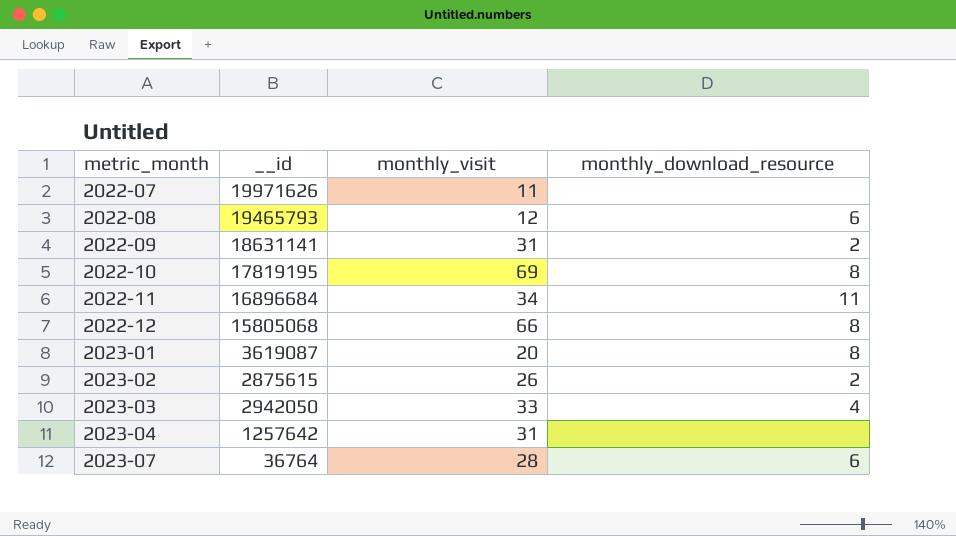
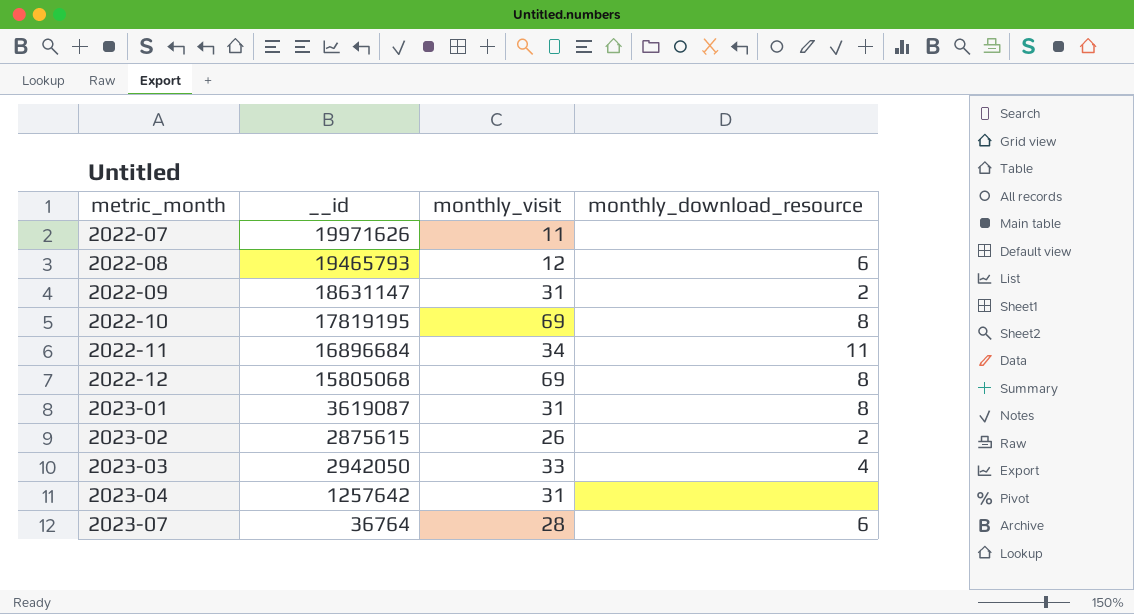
2022-09 | __id: 18631141 -> 18631147
2022-12 | monthly_visit: 66 -> 69
2023-01 | monthly_visit: 20 -> 31

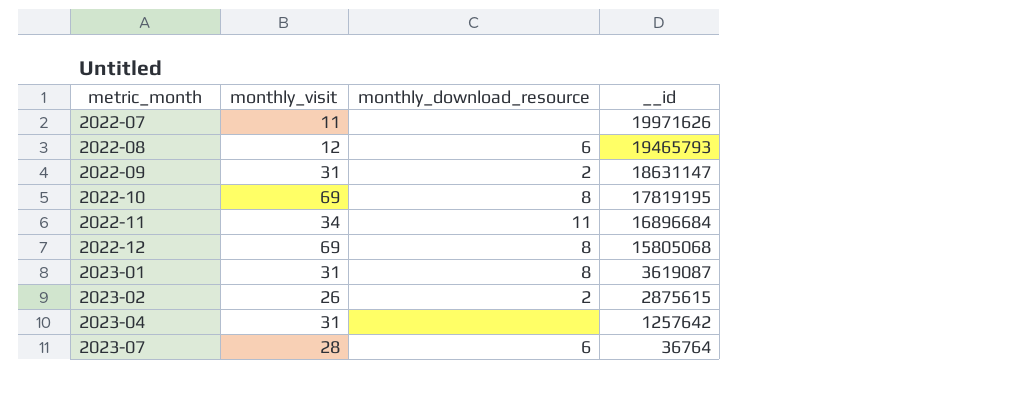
column __id | position: 2 -> 4
row 2023-03: 2942050 | 33 | 4 -> none

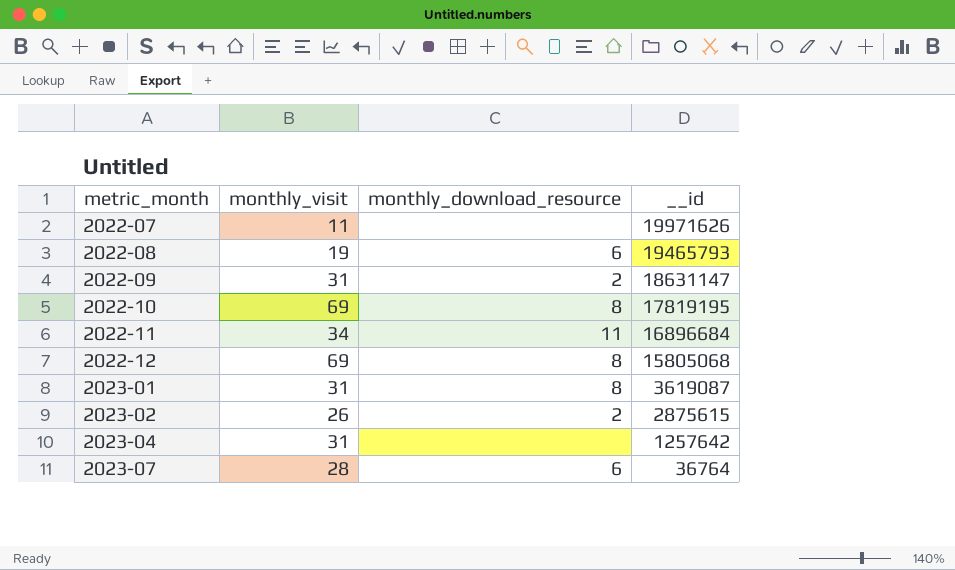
2022-08 | monthly_visit: 12 -> 19

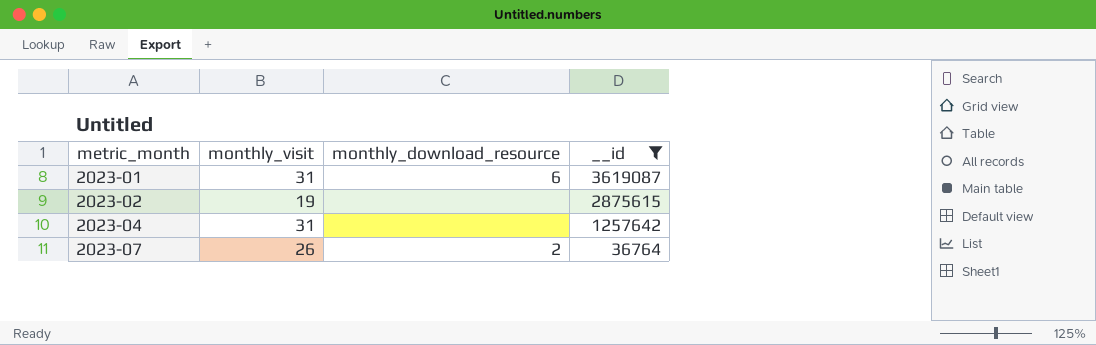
filter: none -> __id <= 3619087
2023-01 | monthly_download_resource: 8 -> 6
2023-02 | monthly_visit: 26 -> 19
2023-02 | monthly_download_resource: 2 -> none
2023-07 | monthly_visit: 28 -> 26
2023-07 | monthly_download_resource: 6 -> 2

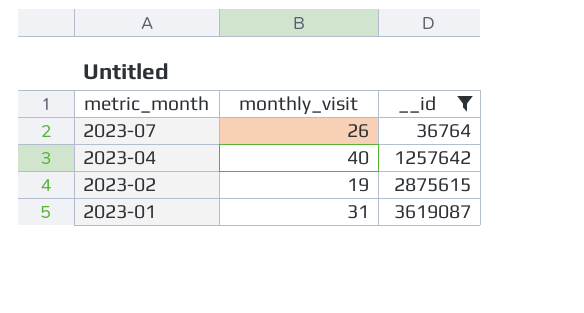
row order: metric_month ascending -> metric_month descending
column monthly_download_resource | position: 3 -> none
2023-04 | monthly_visit: 31 -> 40

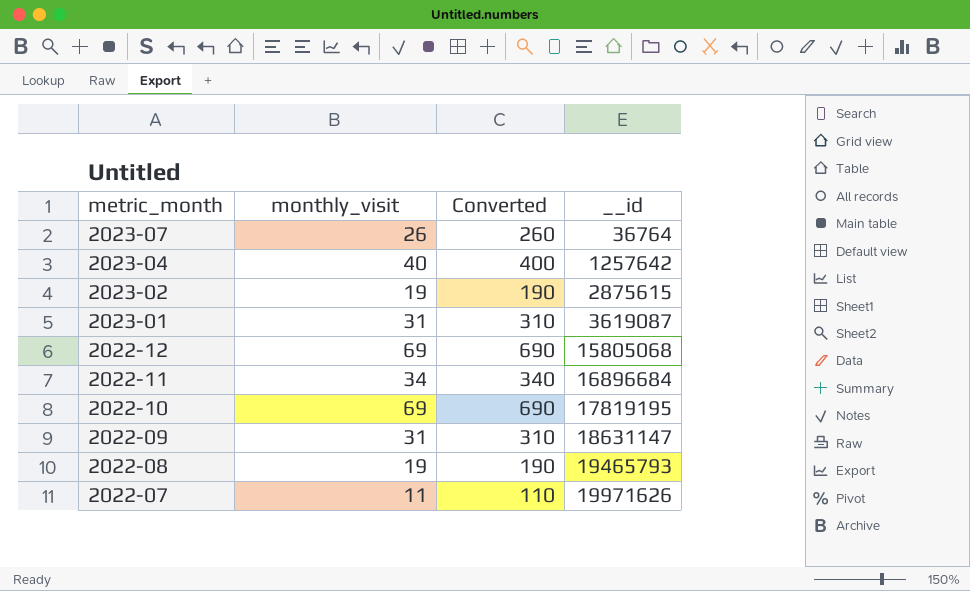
filter: __id <= 3619087 -> none
column Converted | formula: none -> [monthly_visit] * 10

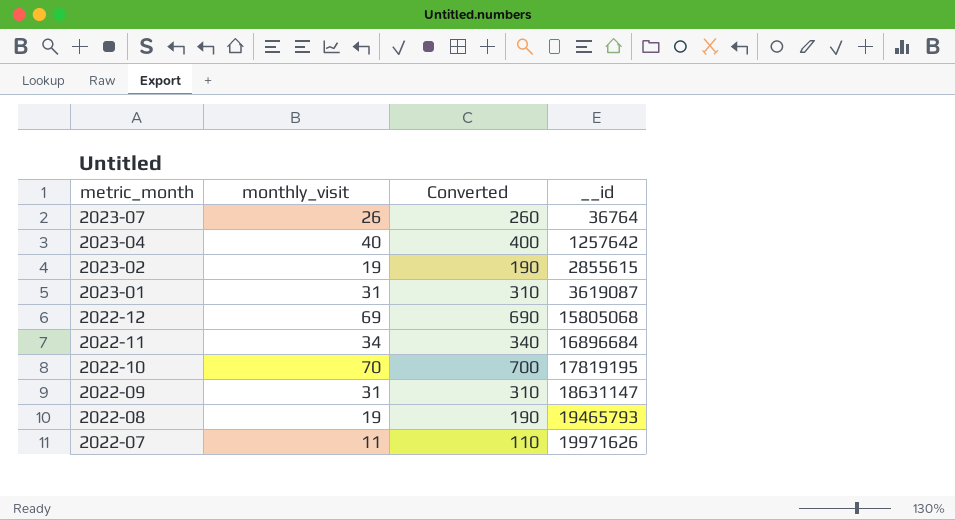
2023-02 | __id: 2875615 -> 2855615
2022-10 | monthly_visit: 69 -> 70
2022-10 | Converted: 690 -> 700

